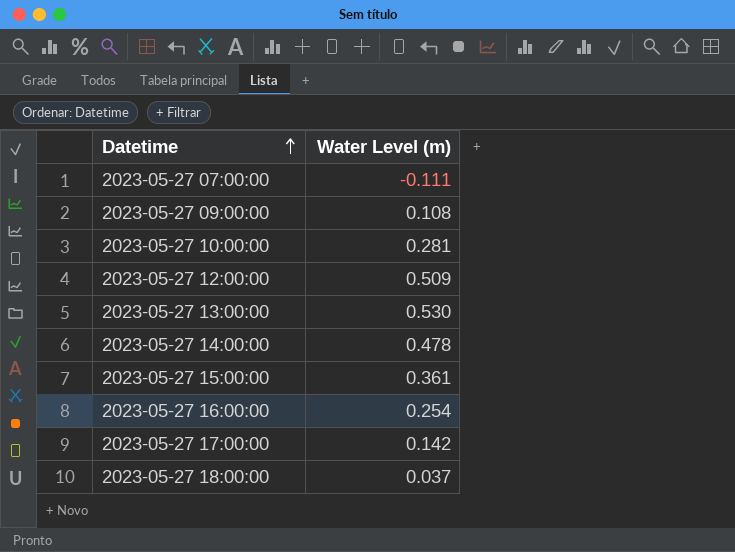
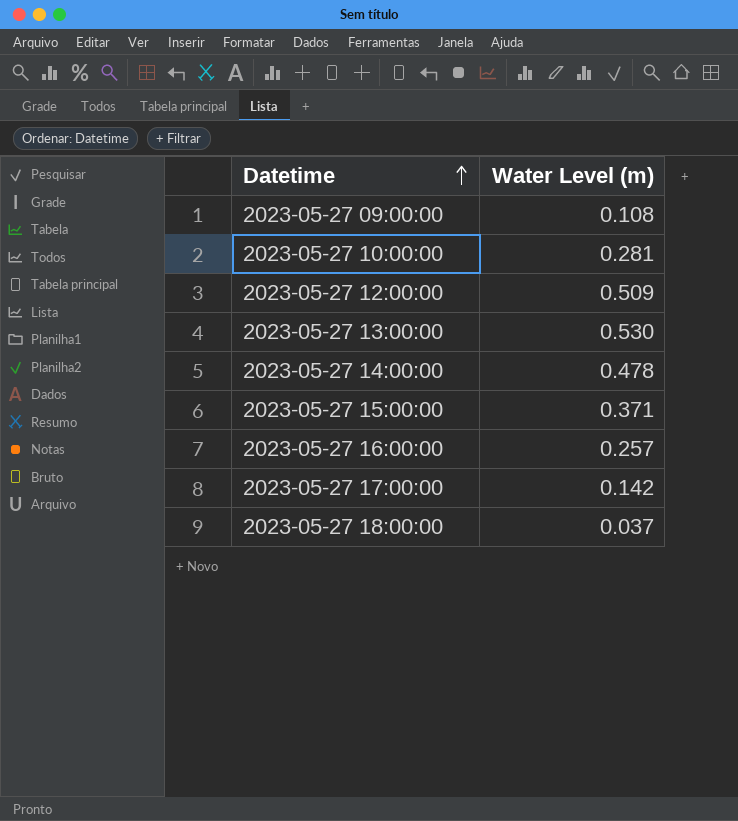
row 2023-05-27 07:00:00: -0.111 -> none
2023-05-27 15:00:00 | Water Level (m): 0.361 -> 0.371
2023-05-27 16:00:00 | Water Level (m): 0.254 -> 0.257

